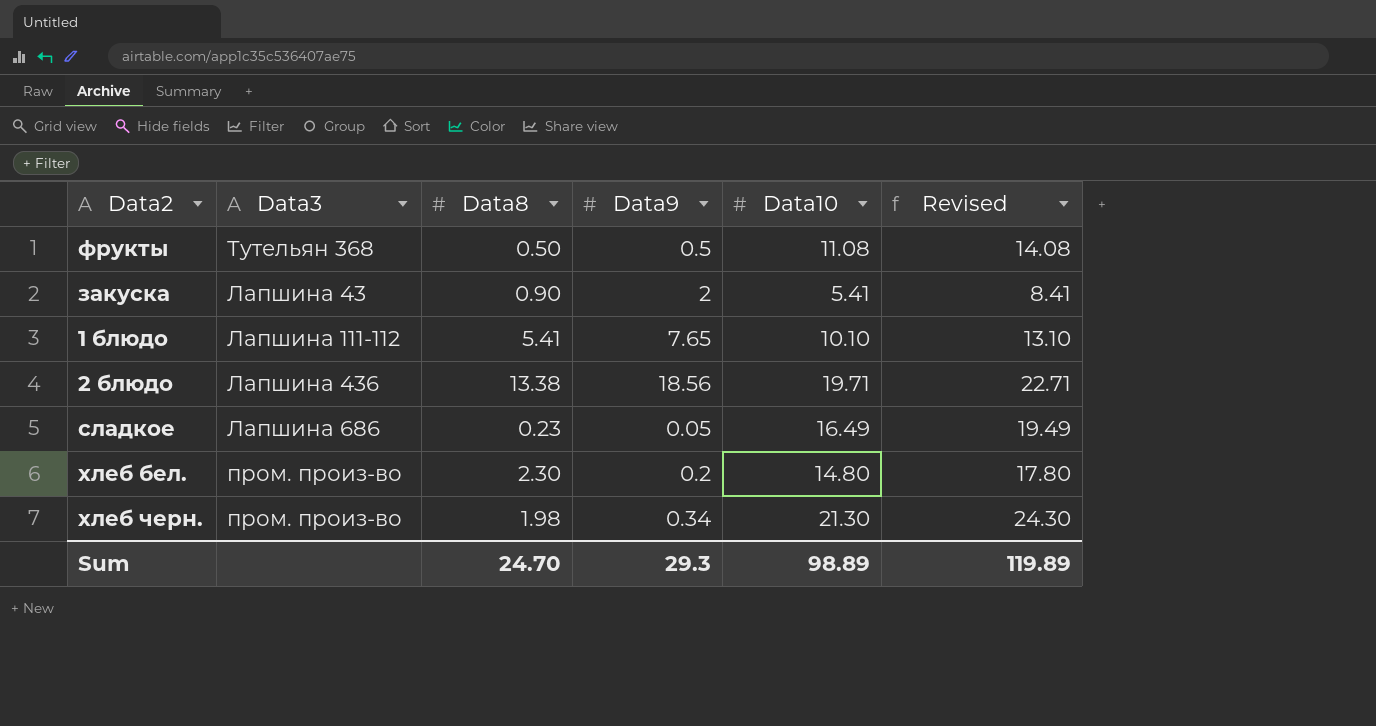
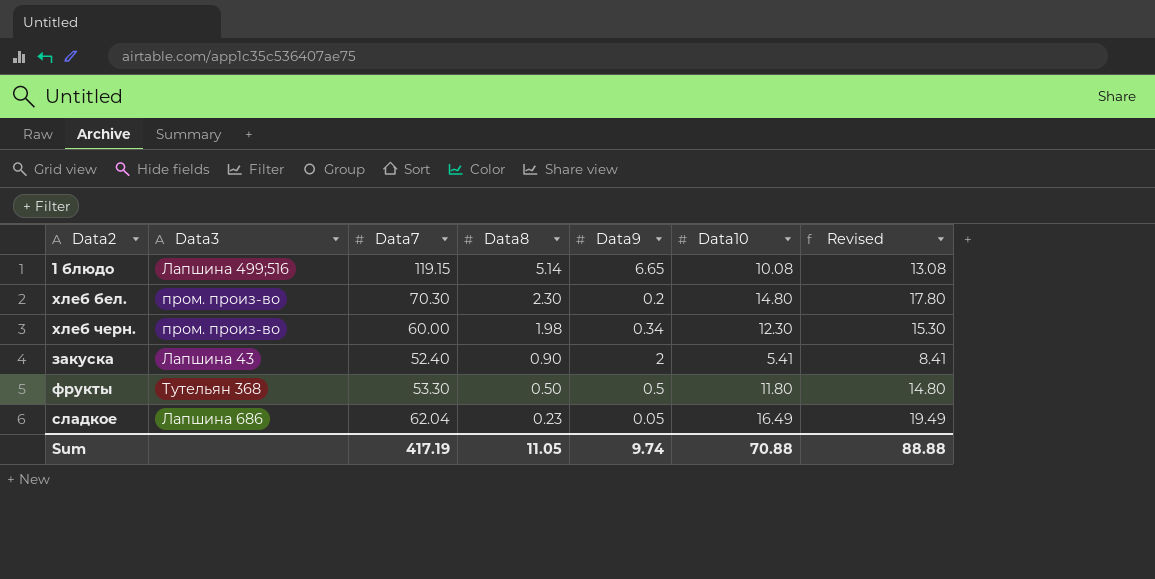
row order: none -> Data8 descending
column Data7 | position: none -> 3
row 2 блюдо: Лапшина 436 | 13.38 | 18.56 | 19.71 | 22.71 -> none
1 блюдо | Data3: Лапшина 111-112 -> Лапшина 499;516
1 блюдо | Data8: 5.41 -> 5.14
1 блюдо | Data9: 7.65 -> 6.65
1 блюдо | Data10: 10.10 -> 10.08
1 блюдо | Revised: 13.10 -> 13.08
хлеб черн. | Data10: 21.30 -> 12.30
хлеб черн. | Revised: 24.30 -> 15.30
фрукты | Data10: 11.08 -> 11.80
фрукты | Revised: 14.08 -> 14.80
Sum | Data8: 24.70 -> 11.05
Sum | Data9: 29.3 -> 9.74
Sum | Data10: 98.89 -> 70.88
Sum | Revised: 119.89 -> 88.88

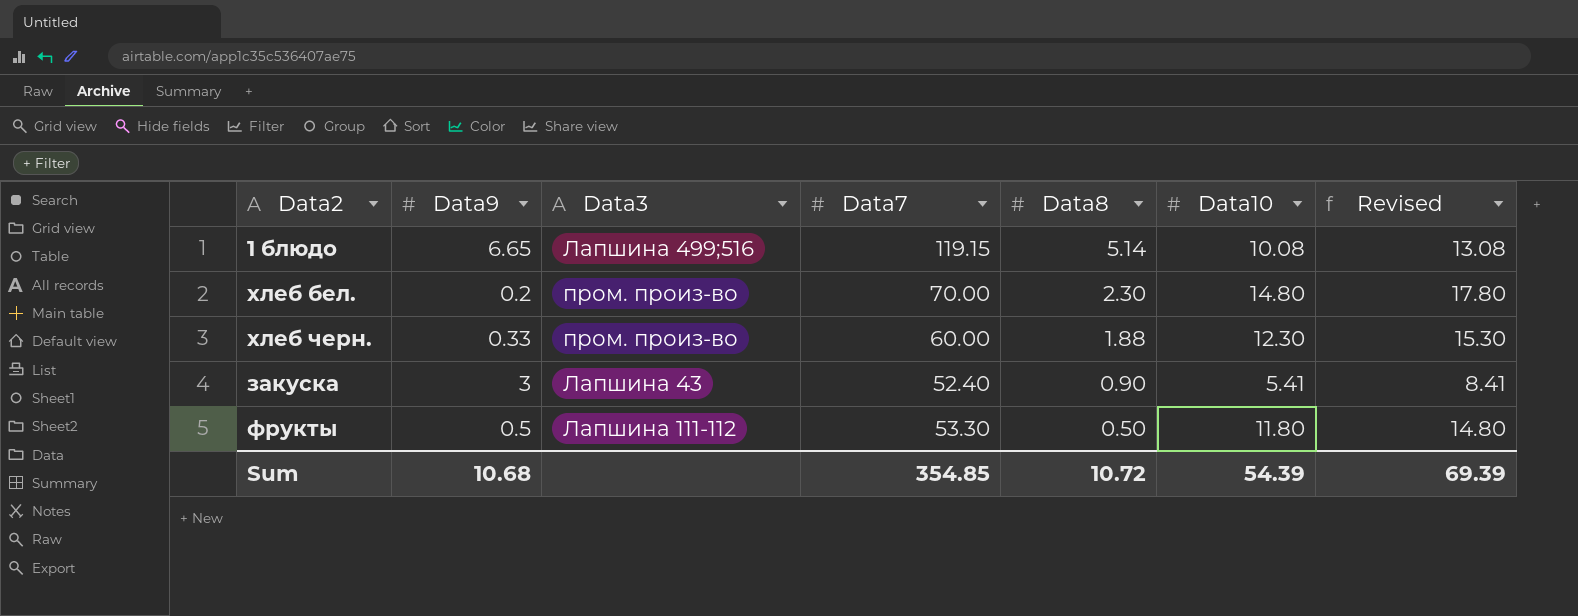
column Data9 | position: 5 -> 2
row сладкое: Лапшина 686 | 62.04 | 0.23 | 0.05 | 16.49 | 19.49 -> none
хлеб бел. | Data7: 70.30 -> 70.00
хлеб черн. | Data9: 0.34 -> 0.33
хлеб черн. | Data8: 1.98 -> 1.88
закуска | Data9: 2 -> 3
фрукты | Data3: Тутельян 368 -> Лапшина 111-112
Sum | Data9: 9.74 -> 10.68
Sum | Data7: 417.19 -> 354.85
Sum | Data8: 11.05 -> 10.72
Sum | Data10: 70.88 -> 54.39
Sum | Revised: 88.88 -> 69.39

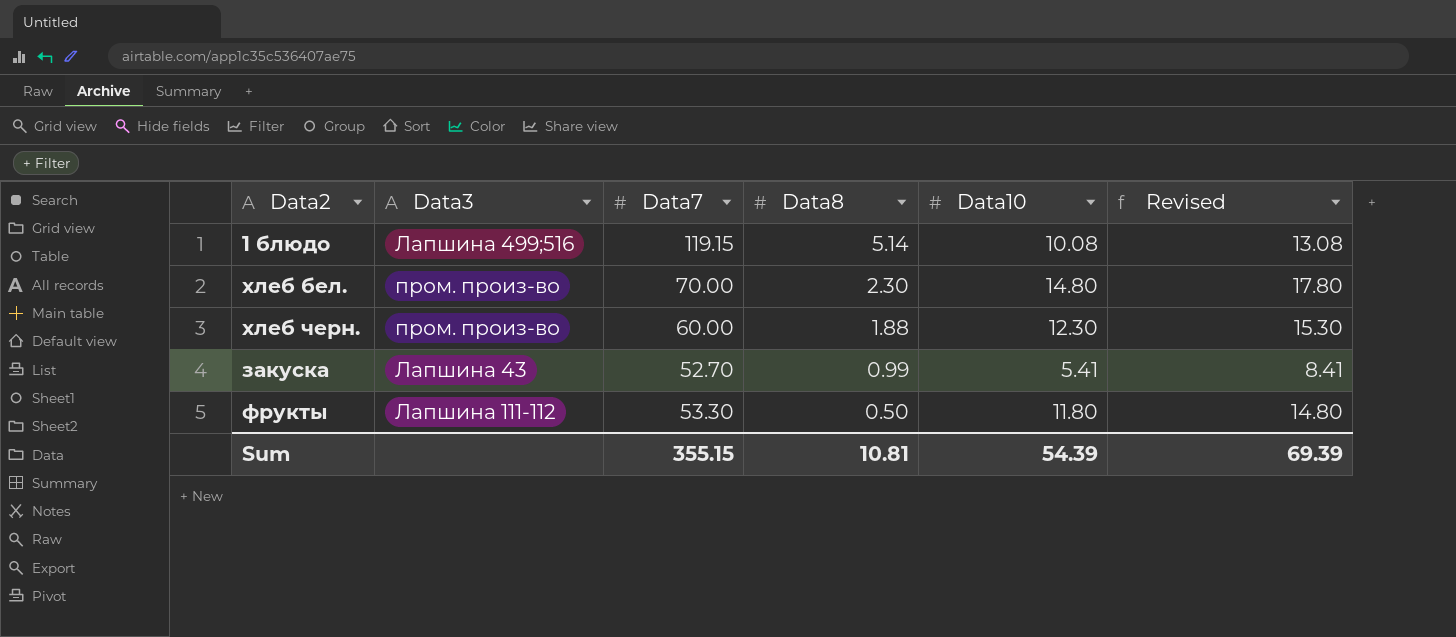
column Data9 | position: 2 -> none
закуска | Data7: 52.40 -> 52.70
закуска | Data8: 0.90 -> 0.99
Sum | Data7: 354.85 -> 355.15
Sum | Data8: 10.72 -> 10.81

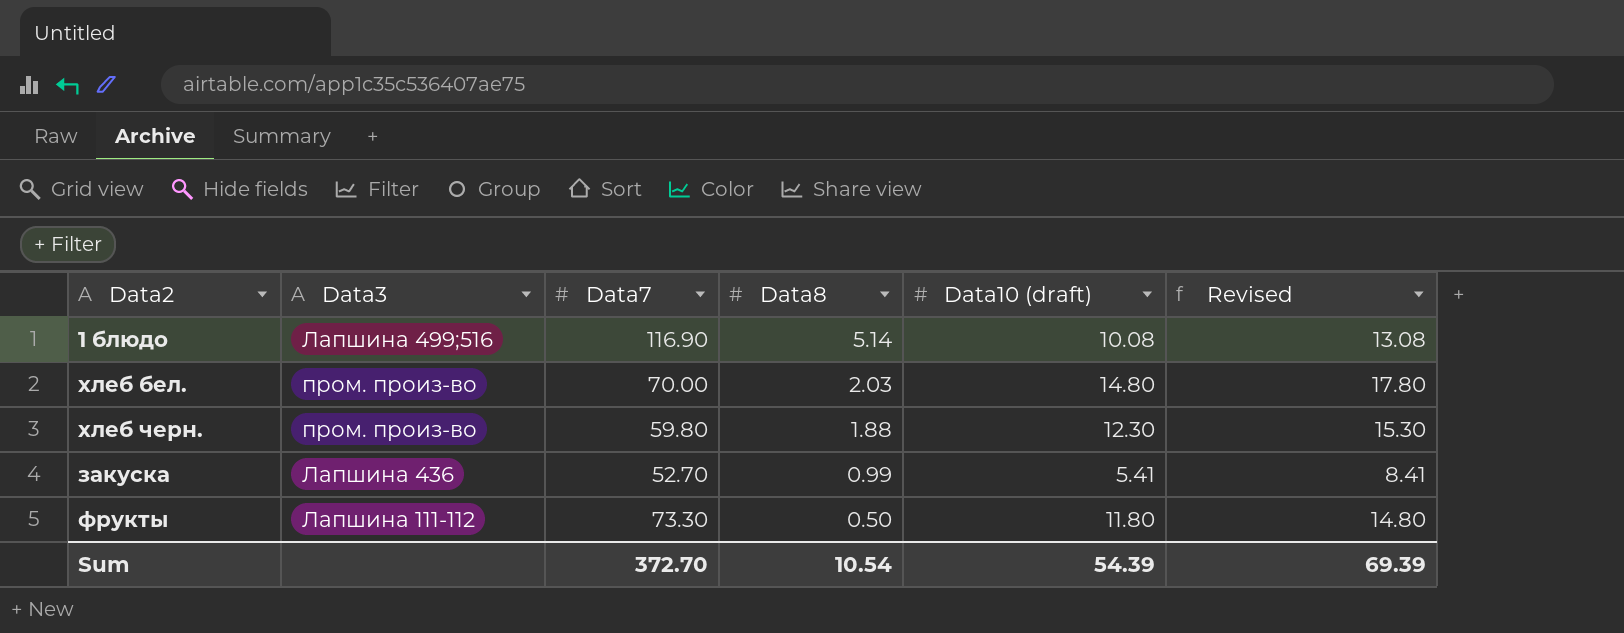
column name: Data10 -> Data10 (draft)
1 блюдо | Data7: 119.15 -> 116.90
хлеб бел. | Data8: 2.30 -> 2.03
хлеб черн. | Data7: 60.00 -> 59.80
закуска | Data3: Лапшина 43 -> Лапшина 436
фрукты | Data7: 53.30 -> 73.30
Sum | Data7: 355.15 -> 372.70
Sum | Data8: 10.81 -> 10.54

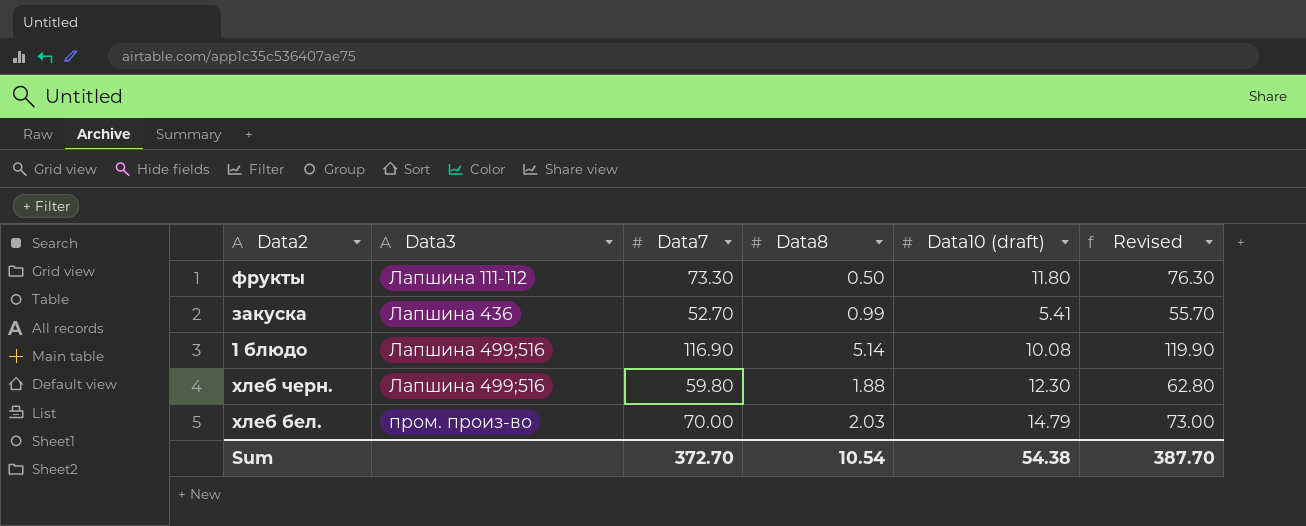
row order: Data8 descending -> Data3 ascending
column Revised | formula: [Data10 (draft)] + 3 -> [Data7] + 3
хлеб черн. | Data3: пром. произ-во -> Лапшина 499;516
хлеб бел. | Data10 (draft): 14.80 -> 14.79
Sum | Data10 (draft): 54.39 -> 54.38
Sum | Revised: 69.39 -> 387.70

